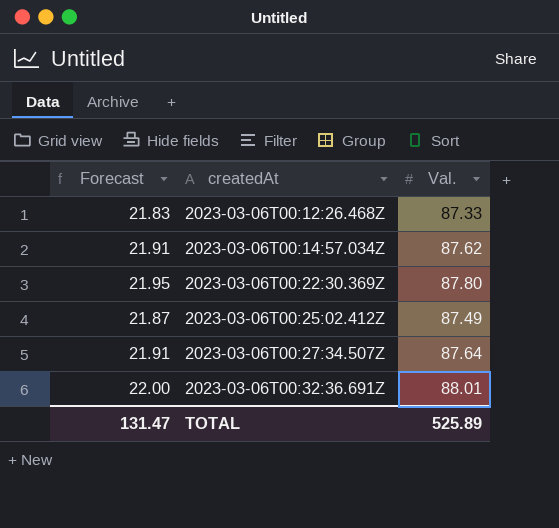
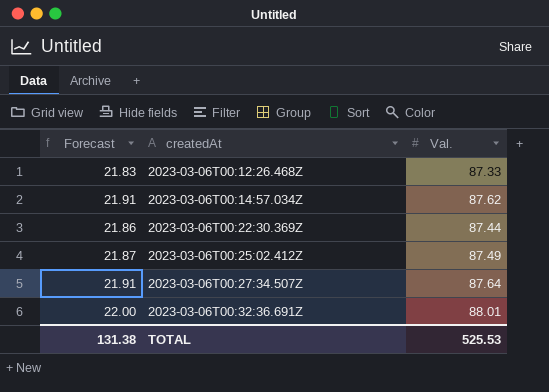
2023-03-06T00:22:30.369Z | Forecast: 21.95 -> 21.86
2023-03-06T00:22:30.369Z | Val.: 87.80 -> 87.44
TOTAL | Forecast: 131.47 -> 131.38
TOTAL | Val.: 525.89 -> 525.53

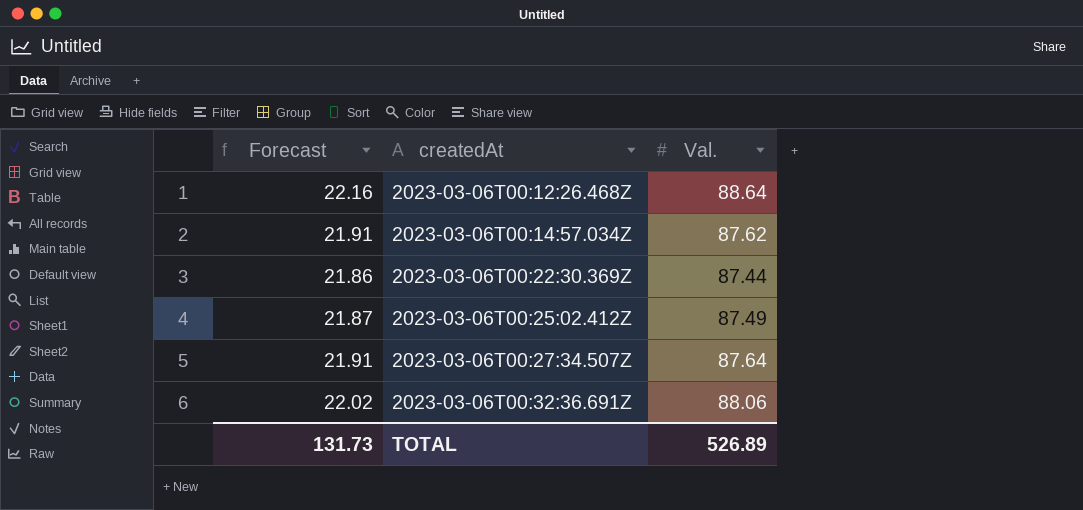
2023-03-06T00:12:26.468Z | Forecast: 21.83 -> 22.16
2023-03-06T00:12:26.468Z | Val.: 87.33 -> 88.64
2023-03-06T00:32:36.691Z | Forecast: 22.00 -> 22.02
2023-03-06T00:32:36.691Z | Val.: 88.01 -> 88.06
TOTAL | Forecast: 131.38 -> 131.73
TOTAL | Val.: 525.53 -> 526.89

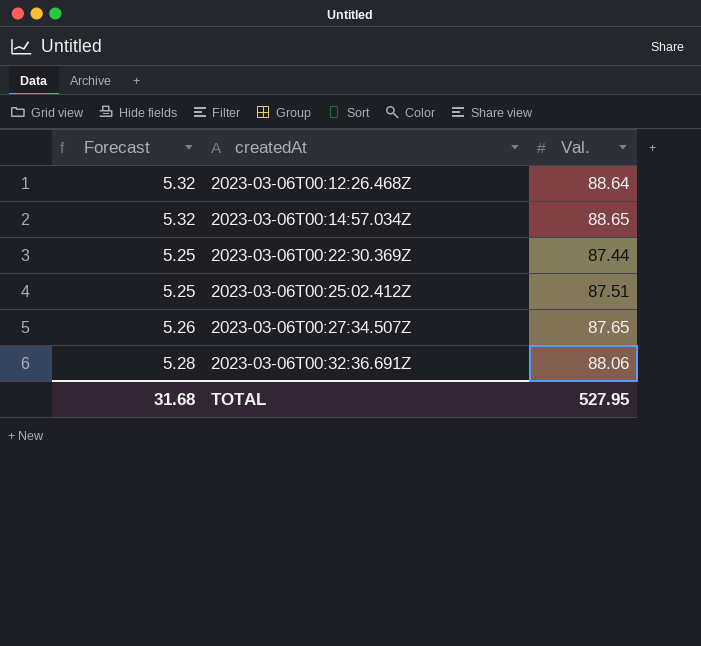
column Forecast | formula: [Val.] * 0.25 -> [Val.] * 0.06
2023-03-06T00:14:57.034Z | Val.: 87.62 -> 88.65
2023-03-06T00:25:02.412Z | Val.: 87.49 -> 87.51
2023-03-06T00:27:34.507Z | Val.: 87.64 -> 87.65
TOTAL | Forecast: 131.73 -> 31.68
TOTAL | Val.: 526.89 -> 527.95

